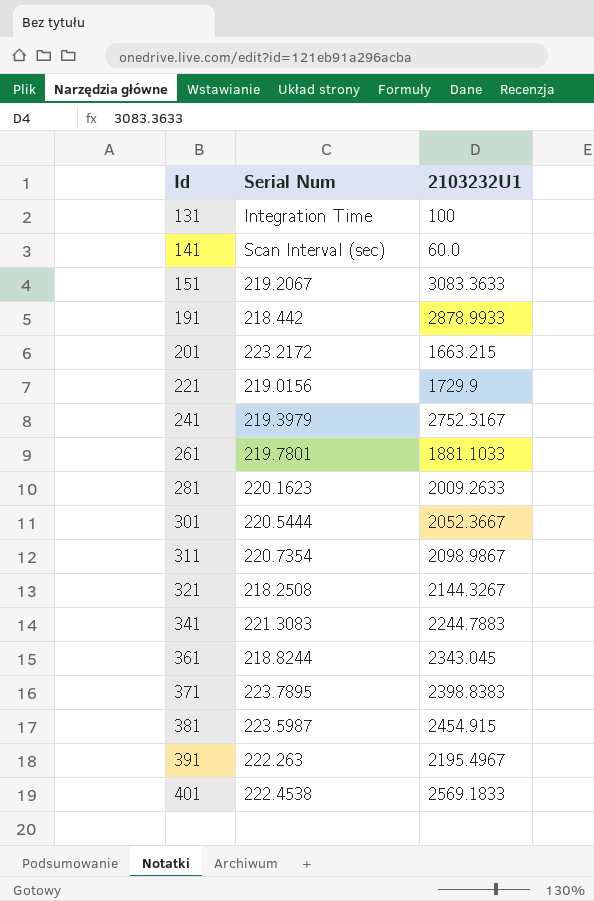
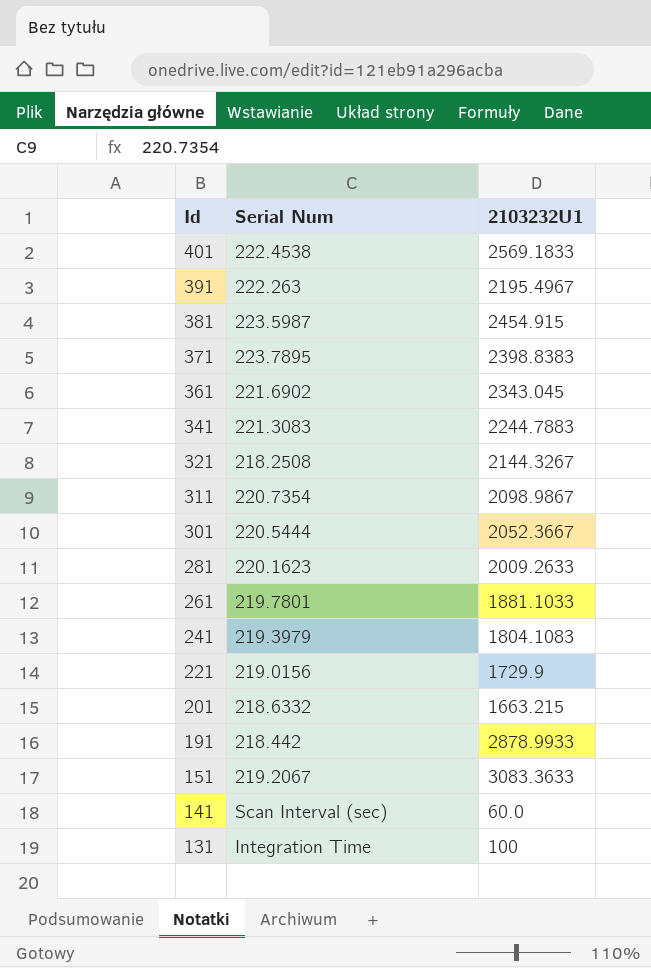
row order: Id ascending -> Id descending
361 | Serial Num: 218.8244 -> 221.6902
241 | 2103232U1: 2752.3167 -> 1804.1083
201 | Serial Num: 223.2172 -> 218.6332

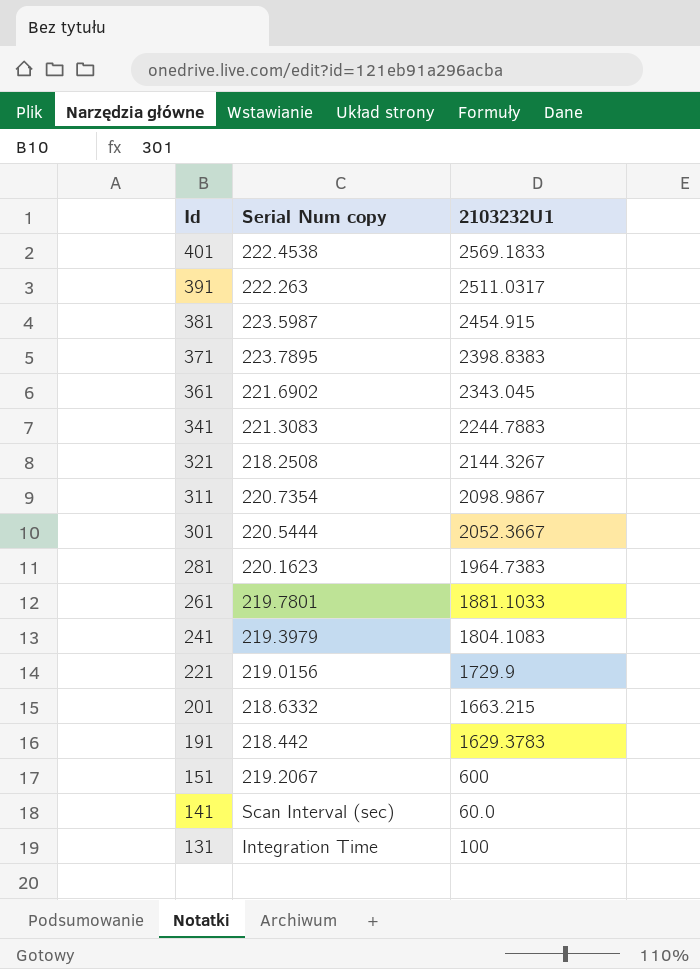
column name: Serial Num -> Serial Num copy
391 | 2103232U1: 2195.4967 -> 2511.0317
281 | 2103232U1: 2009.2633 -> 1964.7383
191 | 2103232U1: 2878.9933 -> 1629.3783
151 | 2103232U1: 3083.3633 -> 600

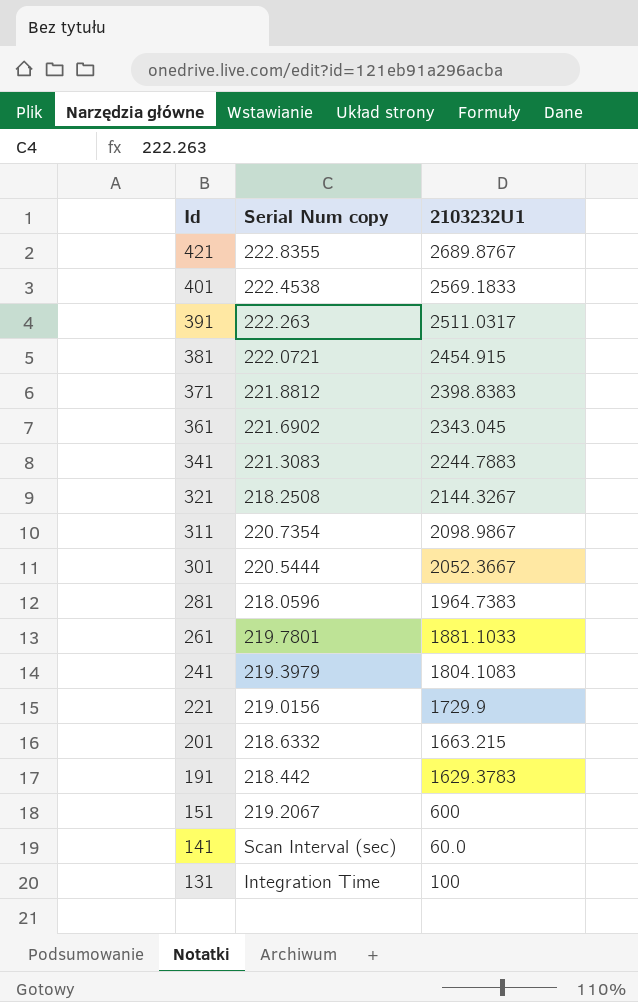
row 421: none -> 222.8355 | 2689.8767
381 | Serial Num copy: 223.5987 -> 222.0721
371 | Serial Num copy: 223.7895 -> 221.8812
281 | Serial Num copy: 220.1623 -> 218.0596

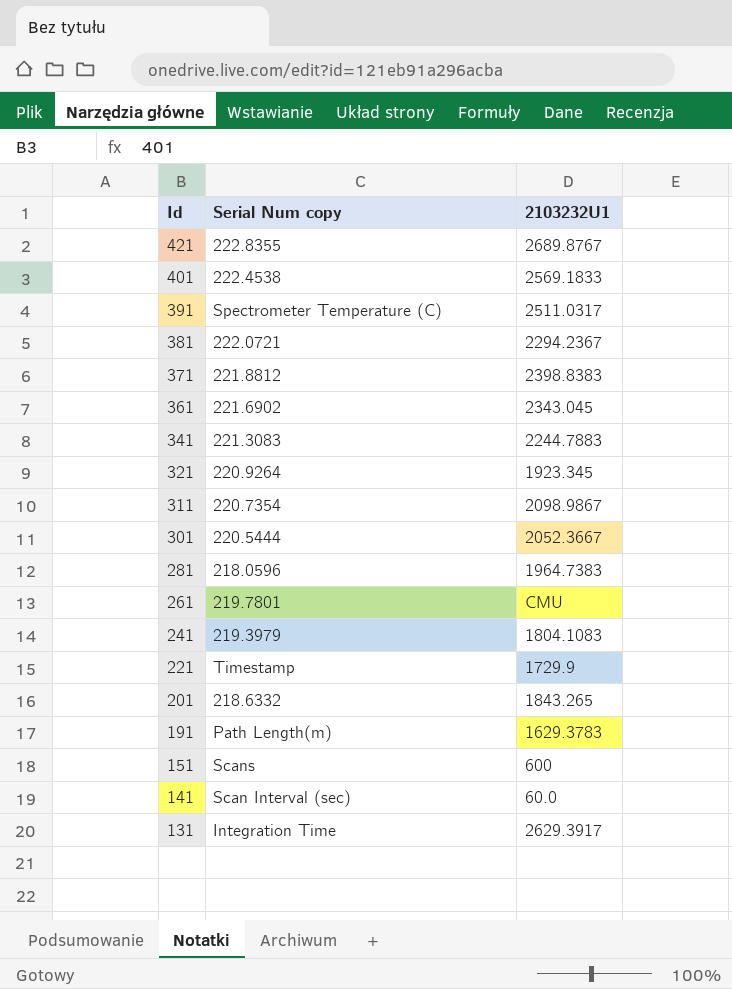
391 | Serial Num copy: 222.263 -> Spectrometer Temperature (C)
381 | 2103232U1: 2454.915 -> 2294.2367
321 | Serial Num copy: 218.2508 -> 220.9264
321 | 2103232U1: 2144.3267 -> 1923.345
261 | 2103232U1: 1881.1033 -> CMU
221 | Serial Num copy: 219.0156 -> Timestamp
201 | 2103232U1: 1663.215 -> 1843.265
191 | Serial Num copy: 218.442 -> Path Length(m)
151 | Serial Num copy: 219.2067 -> Scans
131 | 2103232U1: 100 -> 2629.3917

